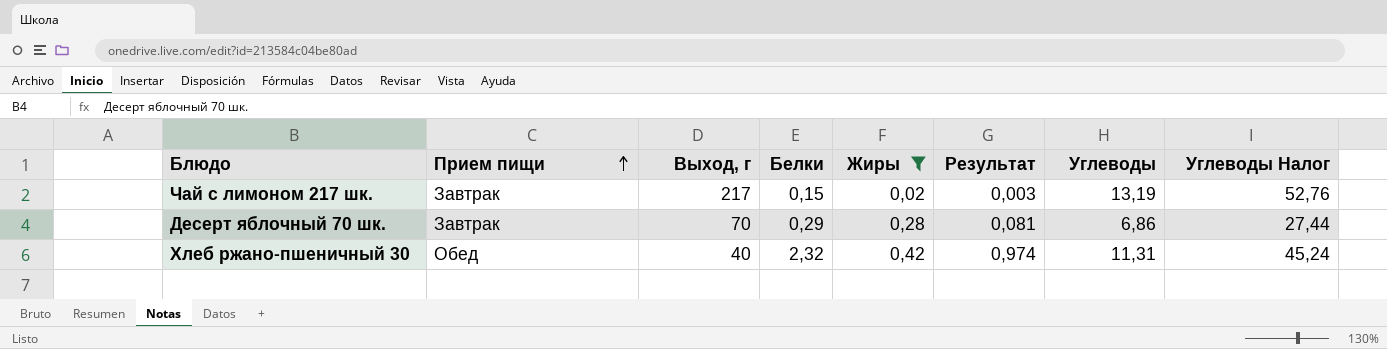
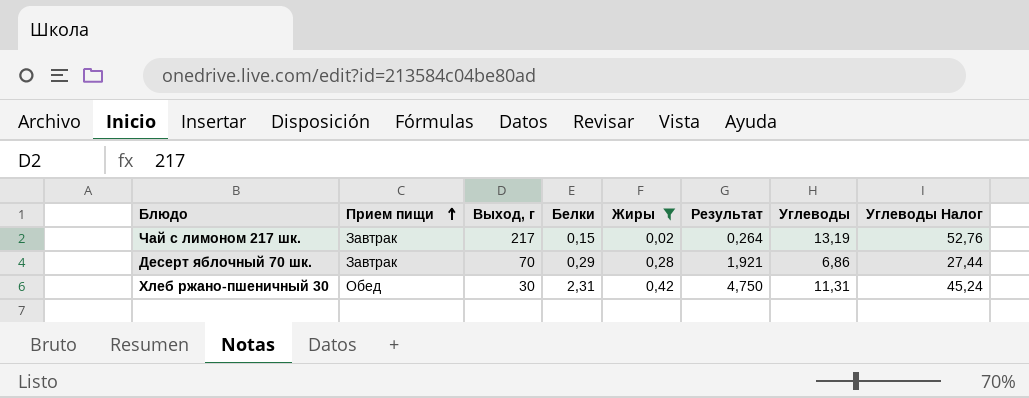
column Результат | formula: [Белки] * [Жиры] -> [Жиры] * [Углеводы]
Хлеб ржано-пшеничный 30 | Выход, г: 40 -> 30
Хлеб ржано-пшеничный 30 | Белки: 2,32 -> 2,31

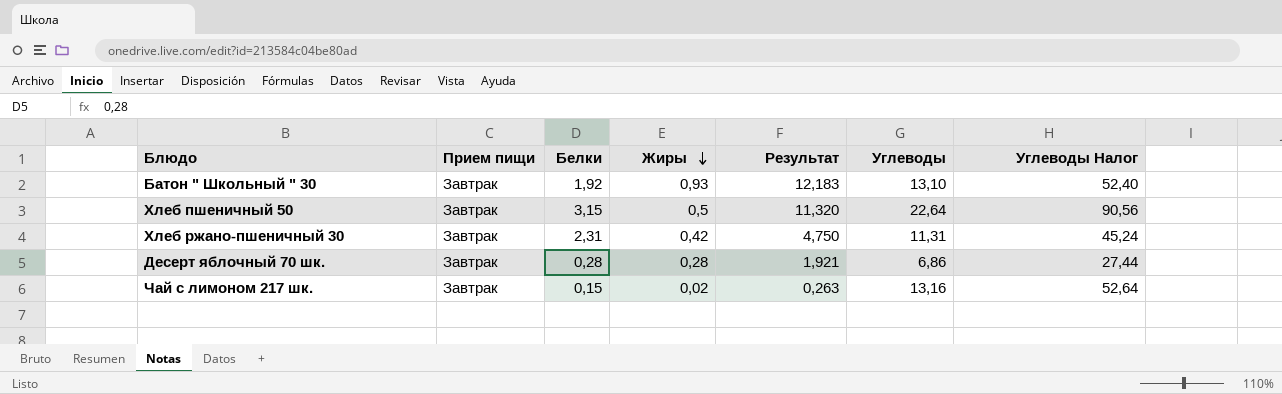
filter: Жиры <= 0,42 -> none
row order: Прием пищи ascending -> Жиры descending
column Выход, г | position: 3 -> none
Хлеб ржано-пшеничный 30 | Прием пищи: Обед -> Завтрак
Десерт яблочный 70 шк. | Белки: 0,29 -> 0,28
Чай с лимоном 217 шк. | Результат: 0,264 -> 0,263
Чай с лимоном 217 шк. | Углеводы: 13,19 -> 13,16
Чай с лимоном 217 шк. | Углеводы Налог: 52,76 -> 52,64

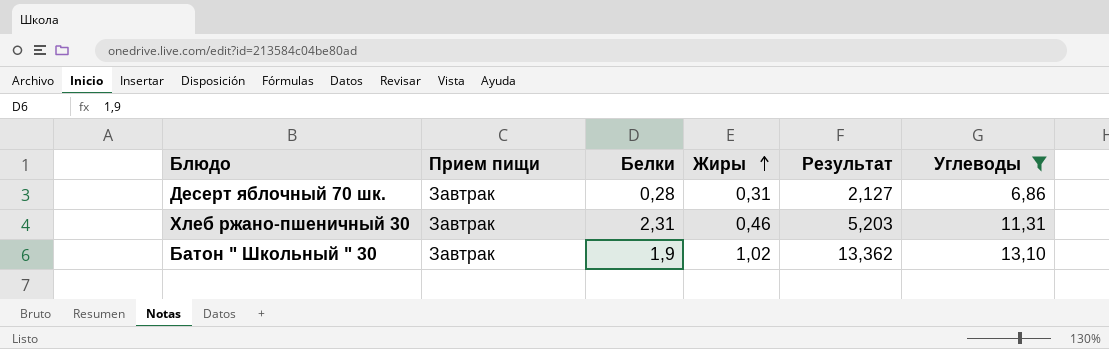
filter: none -> Углеводы <= 13,10
row order: Жиры descending -> Жиры ascending
column Углеводы Налог | formula: [Углеводы] * 4 -> none
Десерт яблочный 70 шк. | Жиры: 0,28 -> 0,31
Десерт яблочный 70 шк. | Результат: 1,921 -> 2,127
Хлеб ржано-пшеничный 30 | Жиры: 0,42 -> 0,46
Хлеб ржано-пшеничный 30 | Результат: 4,750 -> 5,203
Батон " Школьный " 30 | Белки: 1,92 -> 1,9
Батон " Школьный " 30 | Жиры: 0,93 -> 1,02
Батон " Школьный " 30 | Результат: 12,183 -> 13,362

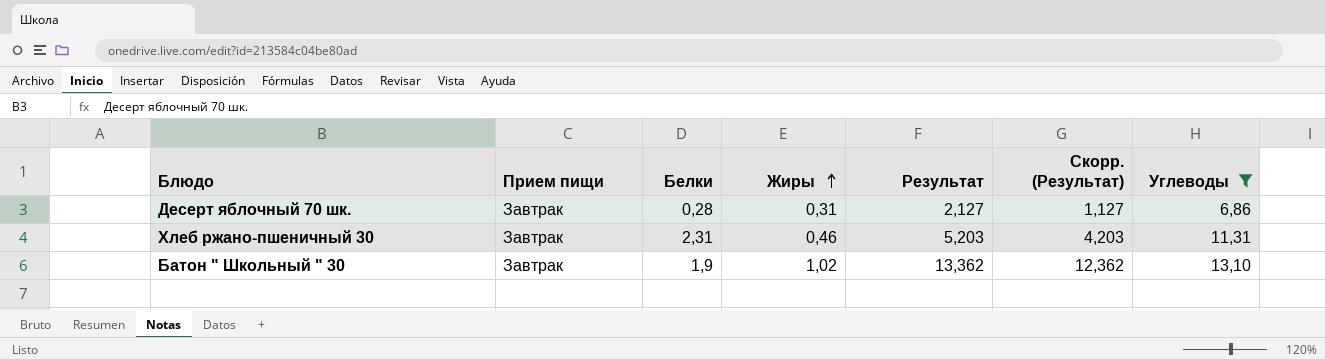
column Скорр. (Результат) | formula: none -> [Результат] - 1

